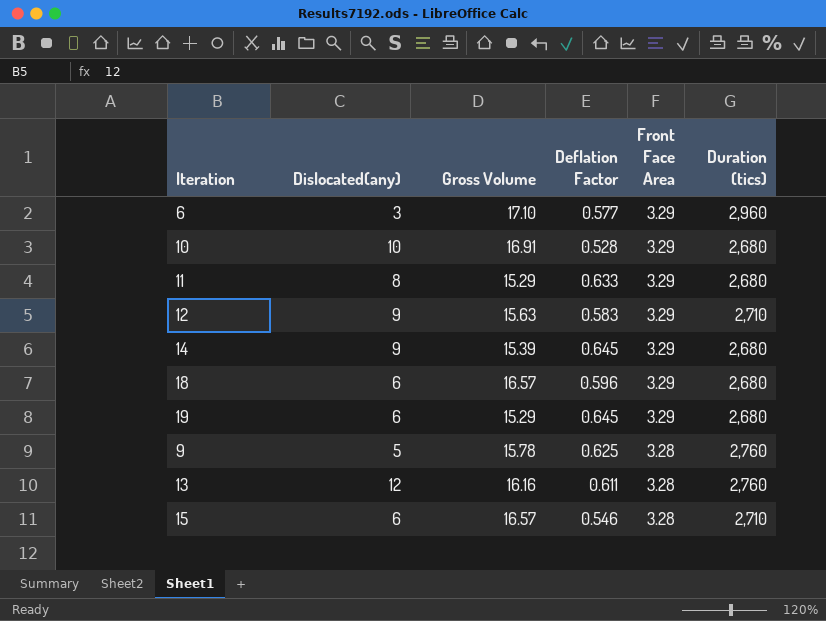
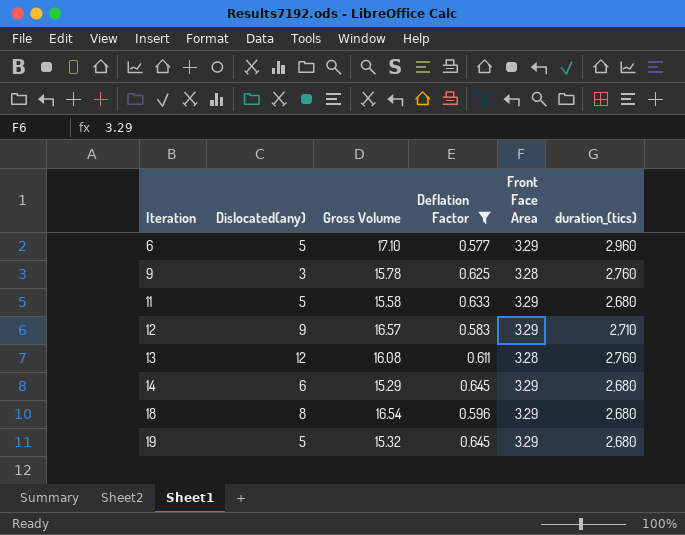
filter: none -> Deflation Factor >= 0.577
row order: Front Face Area descending -> Iteration ascending
column name: Duration (tics) -> duration_(tics)
6 | Dislocated(any): 3 -> 5
9 | Dislocated(any): 5 -> 3
11 | Dislocated(any): 8 -> 5
11 | Gross Volume: 15.29 -> 15.58
12 | Gross Volume: 15.63 -> 16.57
13 | Gross Volume: 16.16 -> 16.08
14 | Dislocated(any): 9 -> 6
14 | Gross Volume: 15.39 -> 15.29
18 | Dislocated(any): 6 -> 8
18 | Gross Volume: 16.57 -> 16.54
19 | Dislocated(any): 6 -> 5
19 | Gross Volume: 15.29 -> 15.32

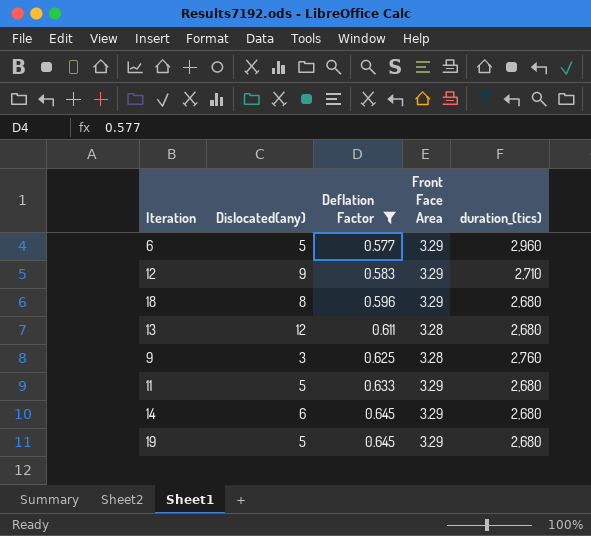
row order: Iteration ascending -> Deflation Factor ascending
column Gross Volume | position: 3 -> none
13 | duration_(tics): 2,760 -> 2,680

